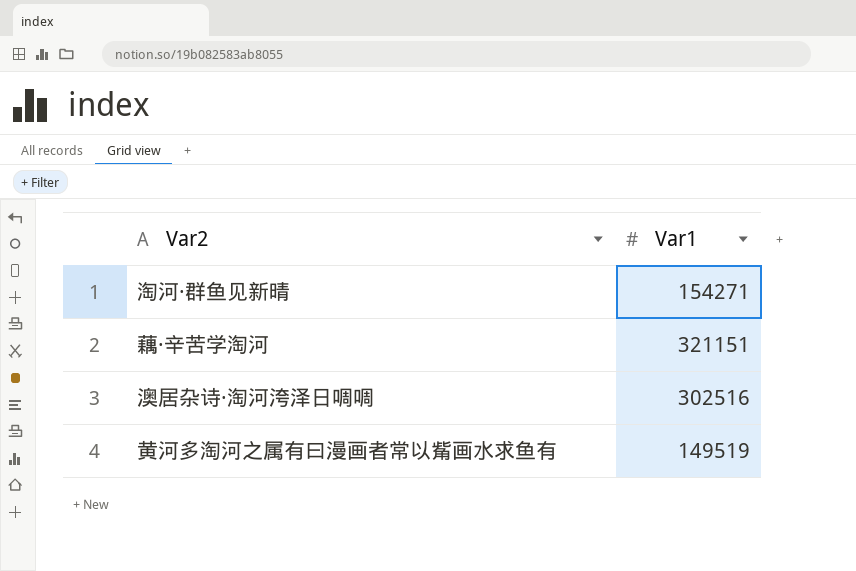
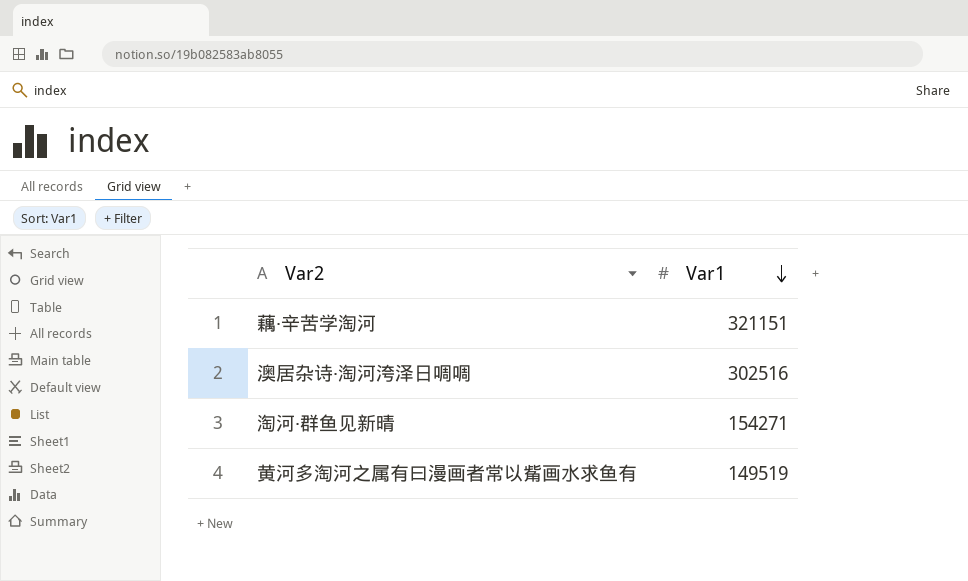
row order: none -> Var1 descending

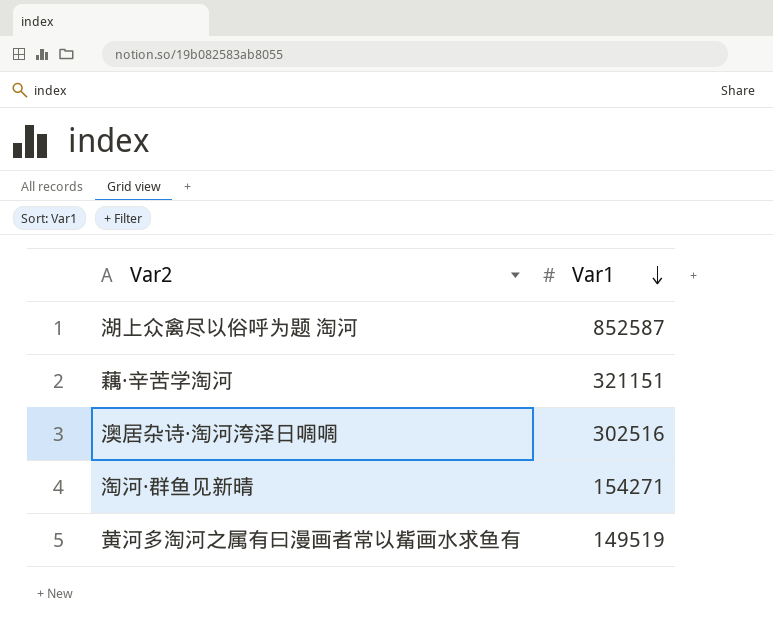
row 湖上众禽尽以俗呼为题 淘河: none -> 852587

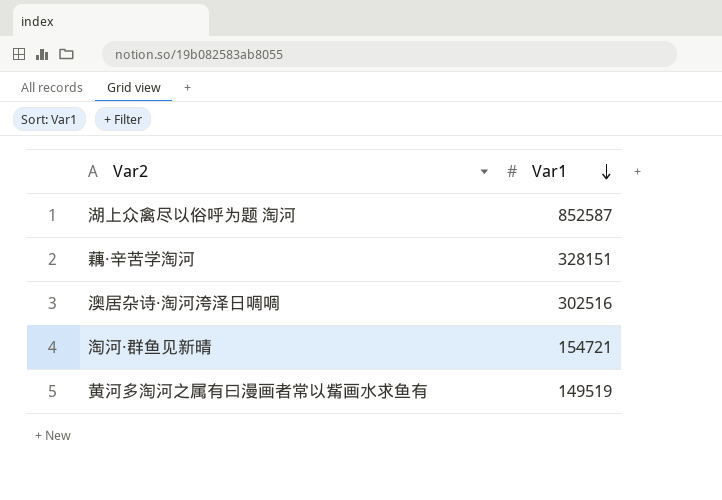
藕·辛苦学淘河 | Var1: 321151 -> 328151
淘河·群鱼见新晴 | Var1: 154271 -> 154721

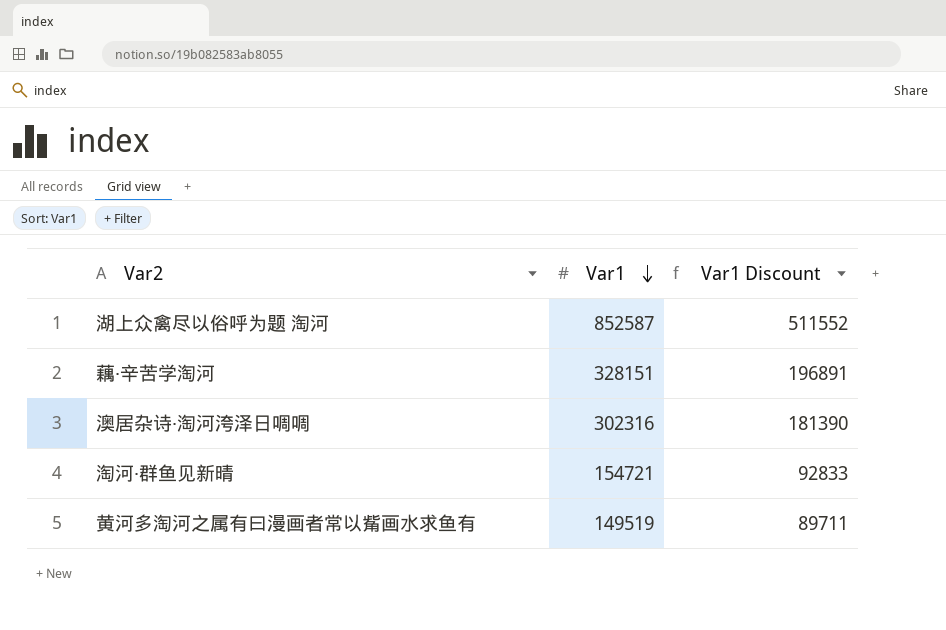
column Var1 Discount | formula: none -> [Var1] * 0.6
澳居杂诗·淘河洿泽日啁啁 | Var1: 302516 -> 302316

